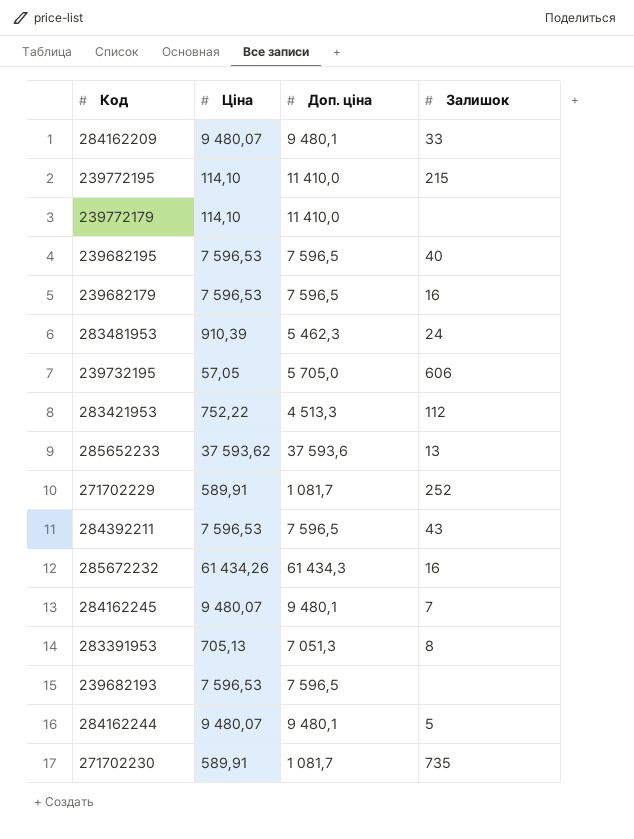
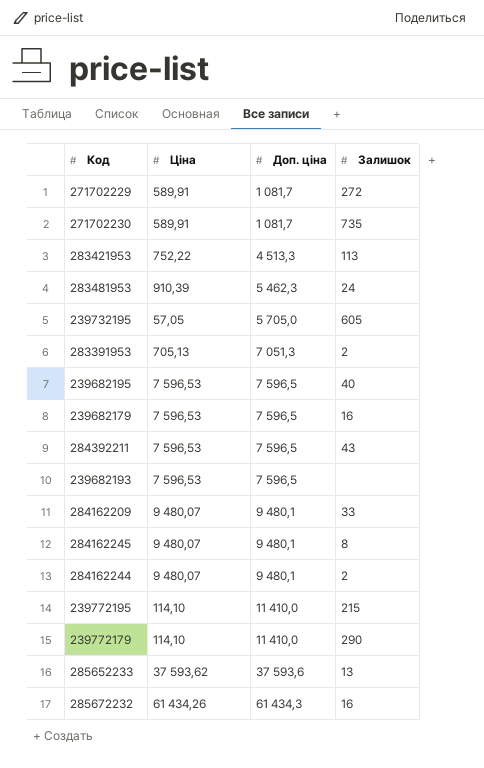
row order: none -> Доп. ціна ascending
271702229 | Залишок: 252 -> 272
283421953 | Залишок: 112 -> 113
239732195 | Залишок: 606 -> 605
283391953 | Залишок: 8 -> 2
284162245 | Залишок: 7 -> 8
284162244 | Залишок: 5 -> 2
239772179 | Залишок: none -> 290

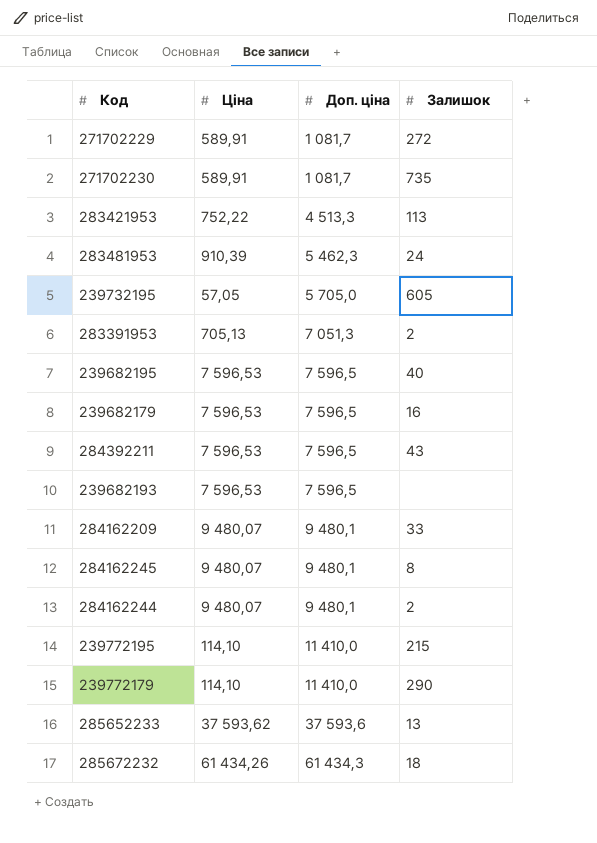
285672232 | Залишок: 16 -> 18

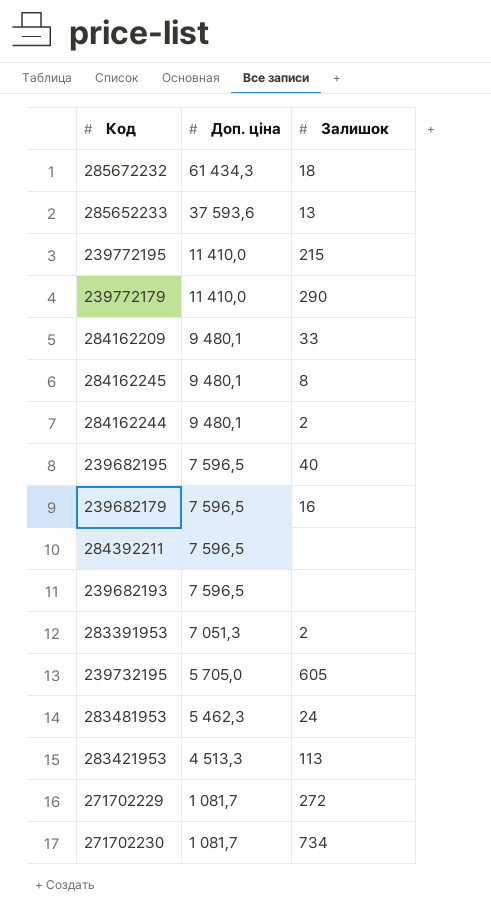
row order: Доп. ціна ascending -> Доп. ціна descending
column Ціна | position: 2 -> none
284392211 | Залишок: 43 -> none
271702230 | Залишок: 735 -> 734

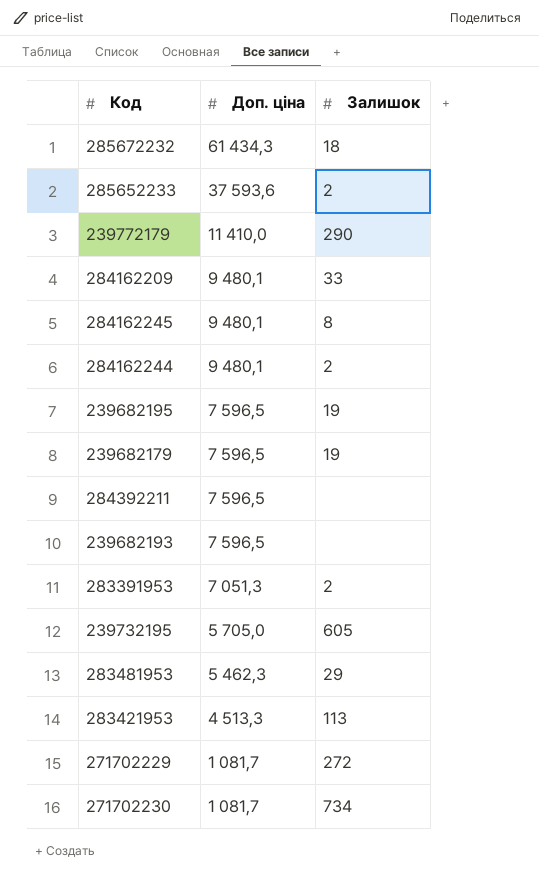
row 239772195: 11 410,0 | 215 -> none
285652233 | Залишок: 13 -> 2
239682195 | Залишок: 40 -> 19
239682179 | Залишок: 16 -> 19
283481953 | Залишок: 24 -> 29

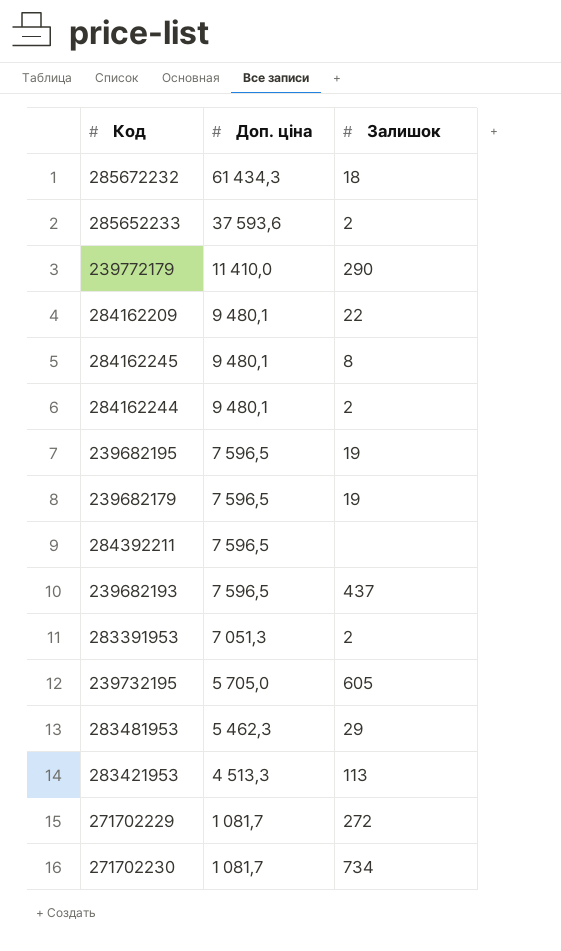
284162209 | Залишок: 33 -> 22
239682193 | Залишок: none -> 437

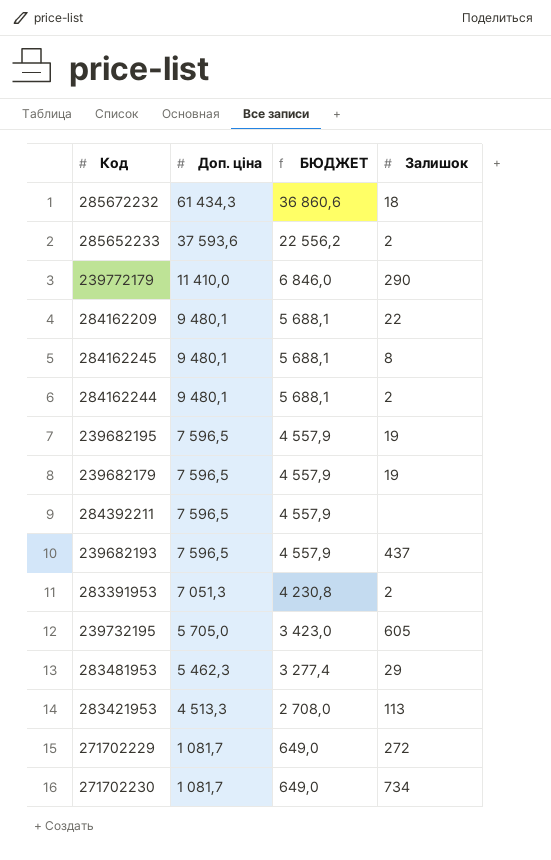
column БЮДЖЕТ | formula: none -> [Доп. ціна] * 0,6

